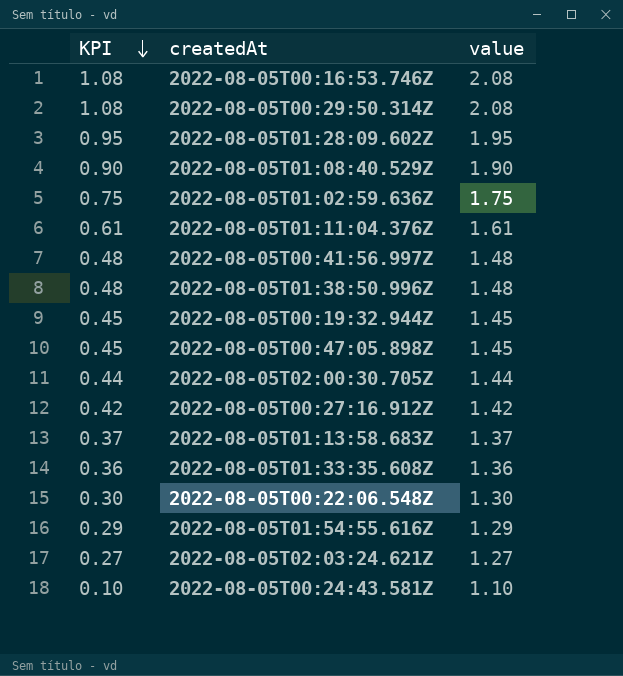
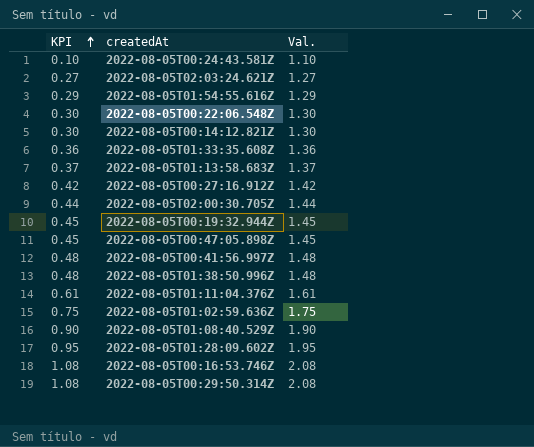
row order: KPI descending -> KPI ascending
column name: value -> Val.
row 2022-08-05T00:14:12.821Z: none -> 0.30 | 1.30

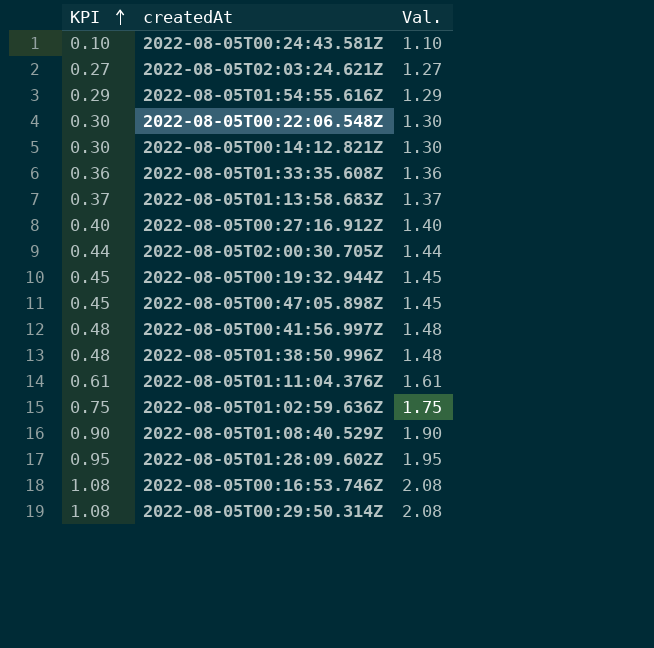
2022-08-05T00:27:16.912Z | KPI: 0.42 -> 0.40
2022-08-05T00:27:16.912Z | Val.: 1.42 -> 1.40

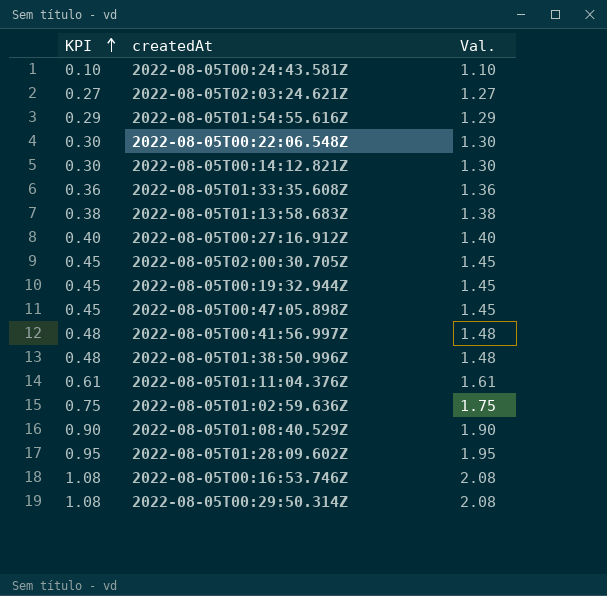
2022-08-05T01:13:58.683Z | KPI: 0.37 -> 0.38
2022-08-05T01:13:58.683Z | Val.: 1.37 -> 1.38
2022-08-05T02:00:30.705Z | KPI: 0.44 -> 0.45
2022-08-05T02:00:30.705Z | Val.: 1.44 -> 1.45

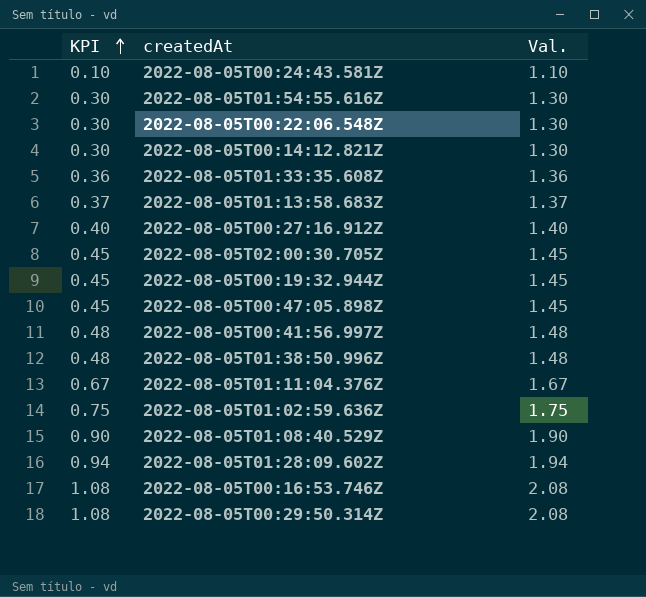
row 2022-08-05T02:03:24.621Z: 0.27 | 1.27 -> none
2022-08-05T01:54:55.616Z | KPI: 0.29 -> 0.30
2022-08-05T01:54:55.616Z | Val.: 1.29 -> 1.30
2022-08-05T01:13:58.683Z | KPI: 0.38 -> 0.37
2022-08-05T01:13:58.683Z | Val.: 1.38 -> 1.37
2022-08-05T01:11:04.376Z | KPI: 0.61 -> 0.67
2022-08-05T01:11:04.376Z | Val.: 1.61 -> 1.67
2022-08-05T01:28:09.602Z | KPI: 0.95 -> 0.94
2022-08-05T01:28:09.602Z | Val.: 1.95 -> 1.94

